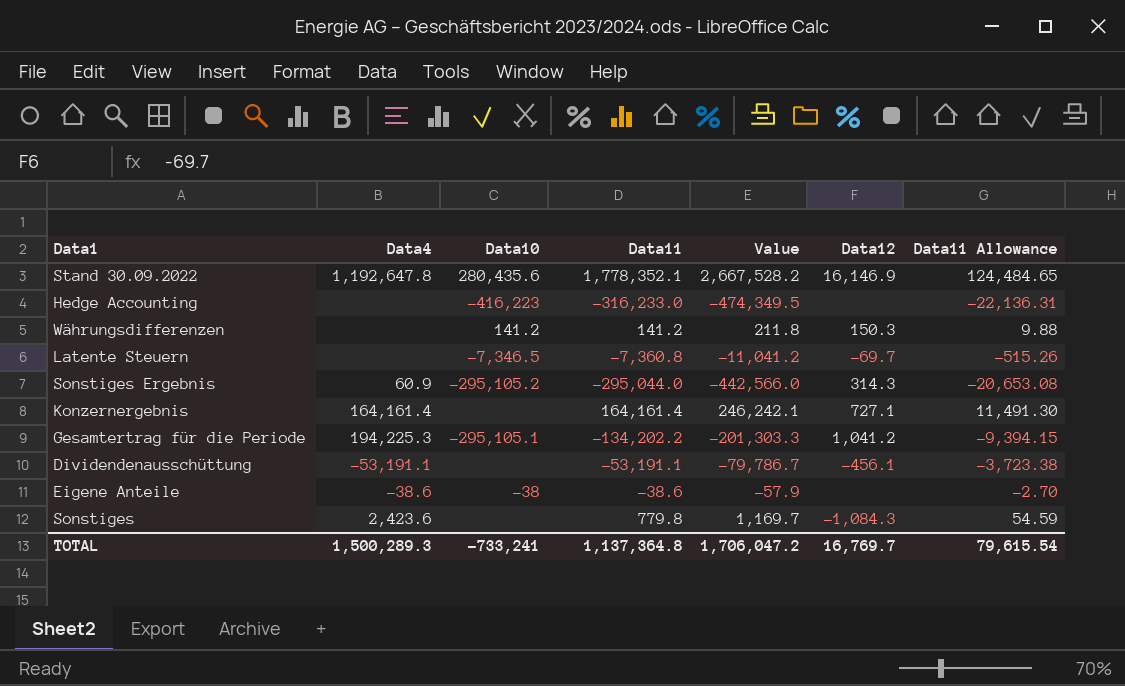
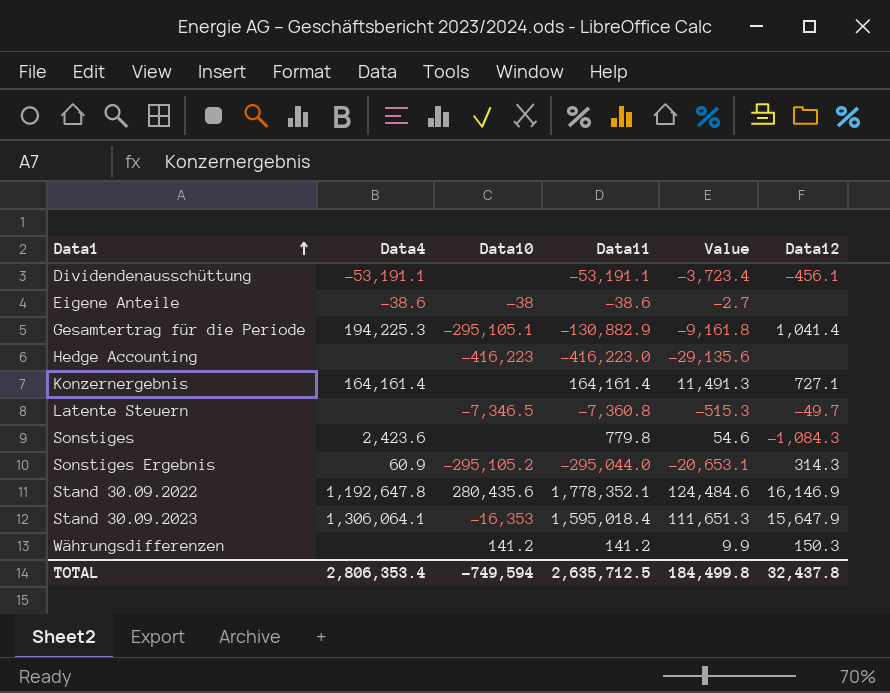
row order: none -> Data1 ascending
column Data11 Allowance | formula: [Data11] * 0.07 -> none
column Value | formula: [Data11] * 1.5 -> [Data11] * 0.07
Gesamtertrag für die Periode | Data11: -134,202.2 -> -130,882.9
Gesamtertrag für die Periode | Data12: 1,041.2 -> 1,041.4
Hedge Accounting | Data11: -316,233.0 -> -416,223.0
Latente Steuern | Data12: -69.7 -> -49.7
row Stand 30.09.2023: none -> 1,306,064.1 | -16,353 | 1,595,018.4 | 111,651.3 | 15,647.9
TOTAL | Data4: 1,500,289.3 -> 2,806,353.4
TOTAL | Data10: -733,241 -> -749,594
TOTAL | Data11: 1,137,364.8 -> 2,635,712.5
TOTAL | Value: 1,706,047.2 -> 184,499.8
TOTAL | Data12: 16,769.7 -> 32,437.8

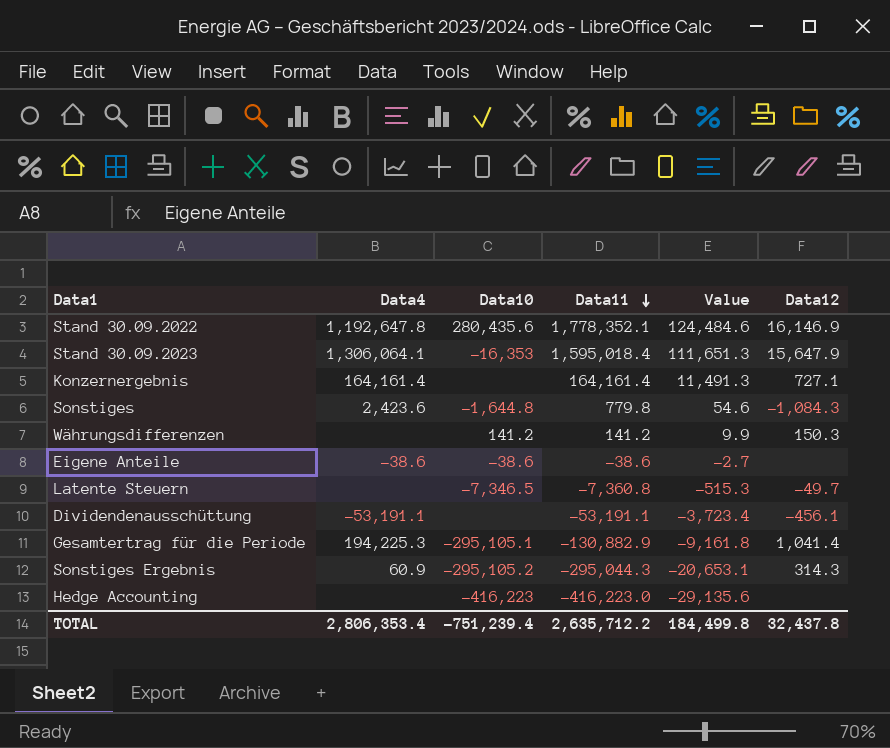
row order: Data1 ascending -> Data11 descending
Sonstiges | Data10: none -> -1,644.8
Eigene Anteile | Data10: -38 -> -38.6
Sonstiges Ergebnis | Data11: -295,044.0 -> -295,044.3
TOTAL | Data10: -749,594 -> -751,239.4
TOTAL | Data11: 2,635,712.5 -> 2,635,712.2

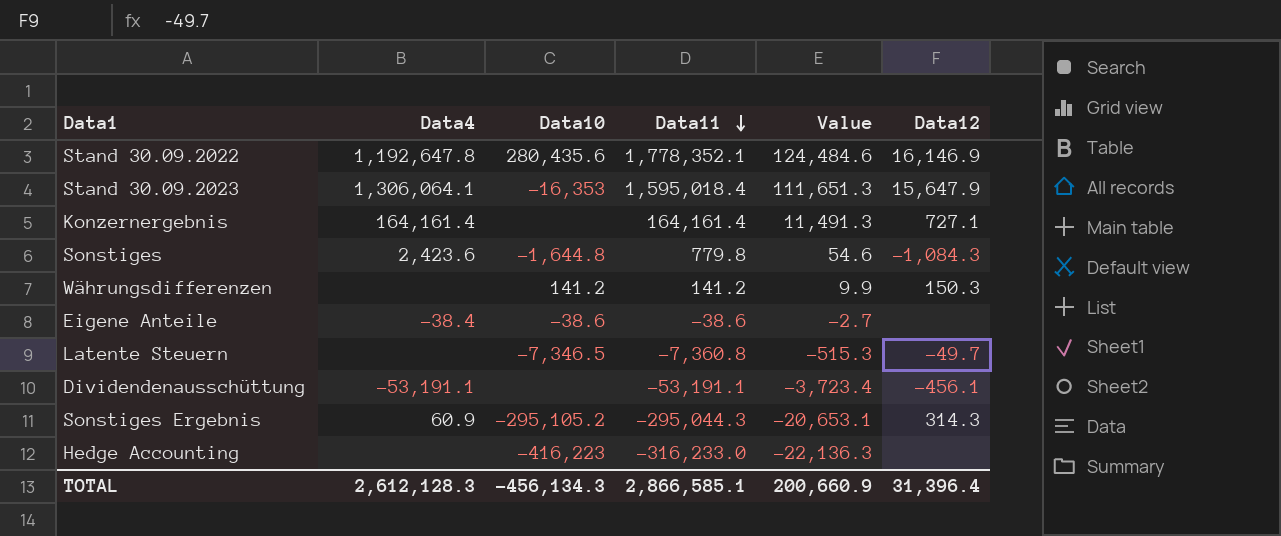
row Gesamtertrag für die Periode: 194,225.3 | -295,105.1 | -130,882.9 | -9,161.8 | 1,041.4 -> none
Eigene Anteile | Data4: -38.6 -> -38.4
Hedge Accounting | Data11: -416,223.0 -> -316,233.0
Hedge Accounting | Value: -29,135.6 -> -22,136.3
TOTAL | Data4: 2,806,353.4 -> 2,612,128.3
TOTAL | Data10: -751,239.4 -> -456,134.3
TOTAL | Data11: 2,635,712.2 -> 2,866,585.1
TOTAL | Value: 184,499.8 -> 200,660.9
TOTAL | Data12: 32,437.8 -> 31,396.4

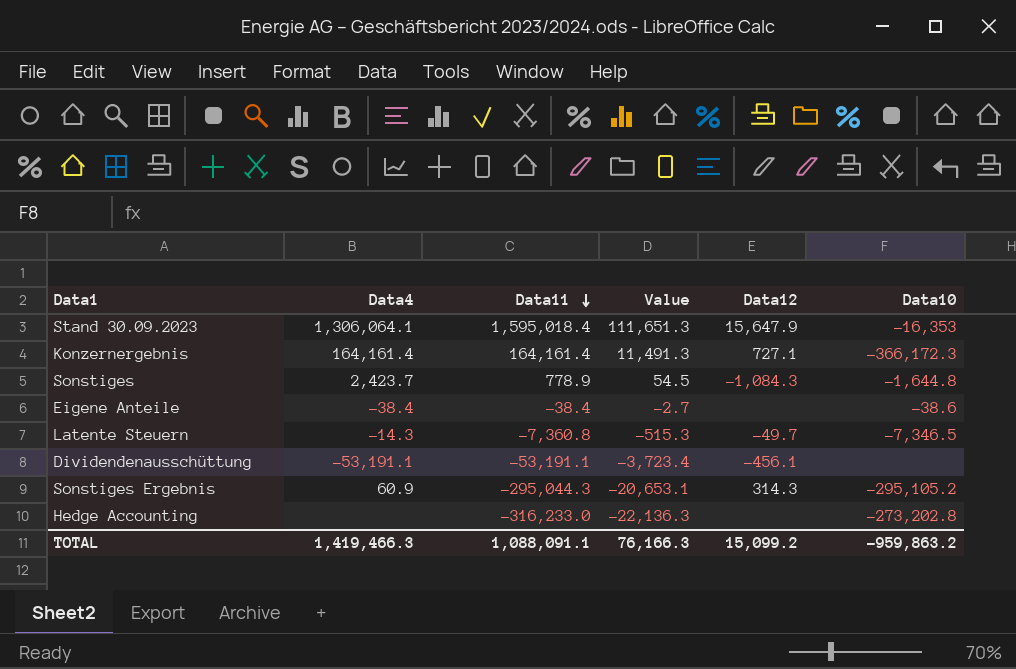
column Data10 | position: 3 -> 6
row Stand 30.09.2022: 1,192,647.8 | 280,435.6 | 1,778,352.1 | 124,484.6 | 16,146.9 -> none
row Währungsdifferenzen: none | 141.2 | 141.2 | 9.9 | 150.3 -> none
Konzernergebnis | Data10: none -> -366,172.3
Sonstiges | Data4: 2,423.6 -> 2,423.7
Sonstiges | Data11: 779.8 -> 778.9
Sonstiges | Value: 54.6 -> 54.5
Eigene Anteile | Data11: -38.6 -> -38.4
Latente Steuern | Data4: none -> -14.3
Hedge Accounting | Data10: -416,223 -> -273,202.8
TOTAL | Data4: 2,612,128.3 -> 1,419,466.3
TOTAL | Data11: 2,866,585.1 -> 1,088,091.1
TOTAL | Value: 200,660.9 -> 76,166.3
TOTAL | Data12: 31,396.4 -> 15,099.2
TOTAL | Data10: -456,134.3 -> -959,863.2

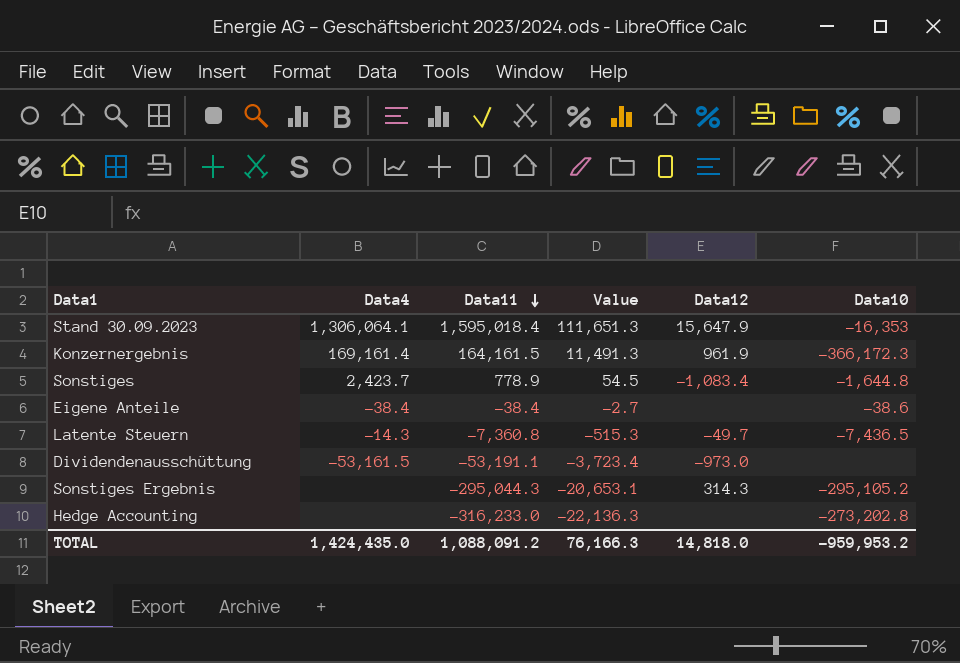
Konzernergebnis | Data4: 164,161.4 -> 169,161.4
Konzernergebnis | Data11: 164,161.4 -> 164,161.5
Konzernergebnis | Data12: 727.1 -> 961.9
Sonstiges | Data12: -1,084.3 -> -1,083.4
Latente Steuern | Data10: -7,346.5 -> -7,436.5
Dividendenausschüttung | Data4: -53,191.1 -> -53,161.5
Dividendenausschüttung | Data12: -456.1 -> -973.0
Sonstiges Ergebnis | Data4: 60.9 -> none
TOTAL | Data4: 1,419,466.3 -> 1,424,435.0
TOTAL | Data11: 1,088,091.1 -> 1,088,091.2
TOTAL | Data12: 15,099.2 -> 14,818.0
TOTAL | Data10: -959,863.2 -> -959,953.2

